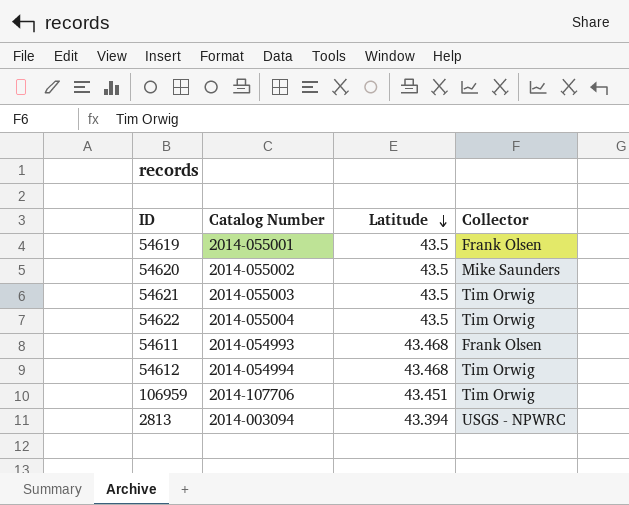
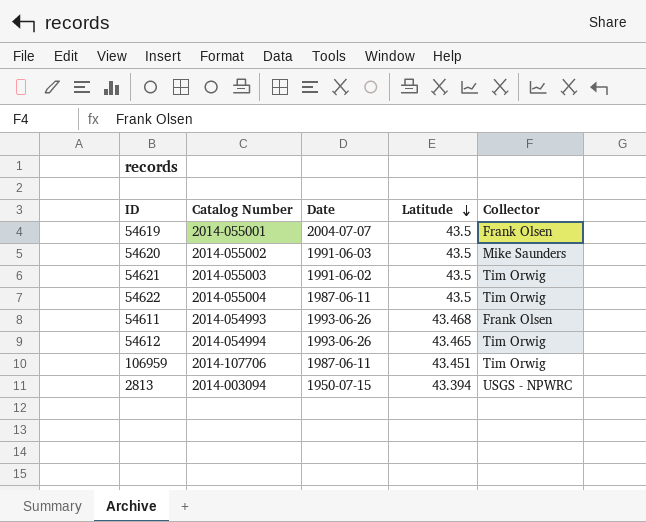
column Date | position: none -> 3
54612 | Latitude: 43.468 -> 43.465

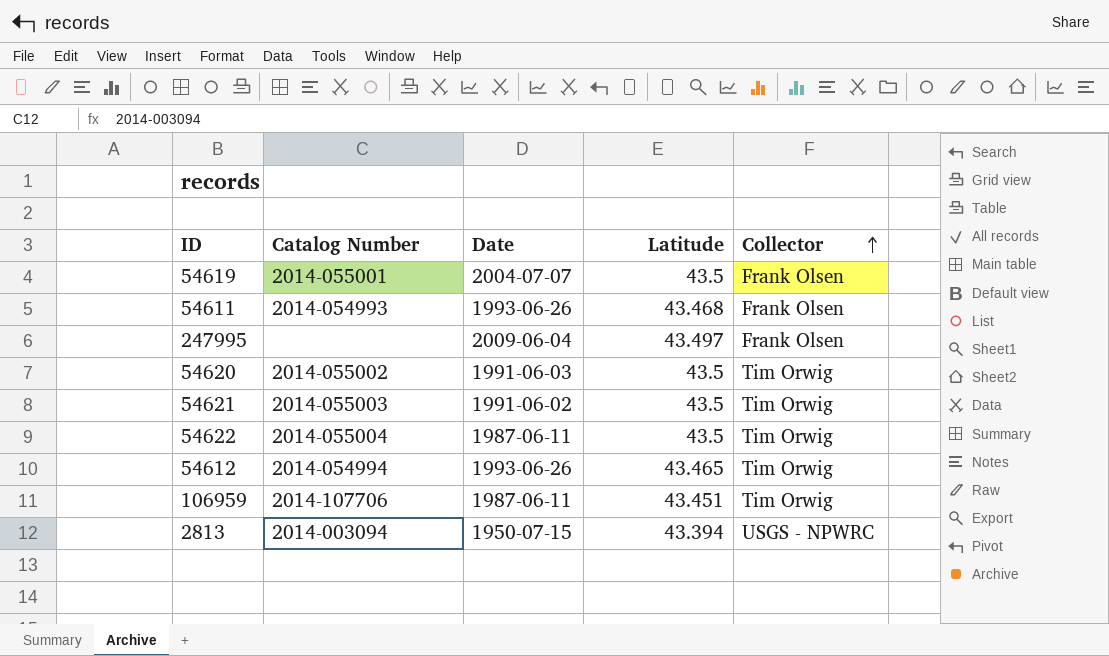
row order: Latitude descending -> Collector ascending
row 247995: none -> none | 2009-06-04 | 43.497 | Frank Olsen
54620 | Collector: Mike Saunders -> Tim Orwig

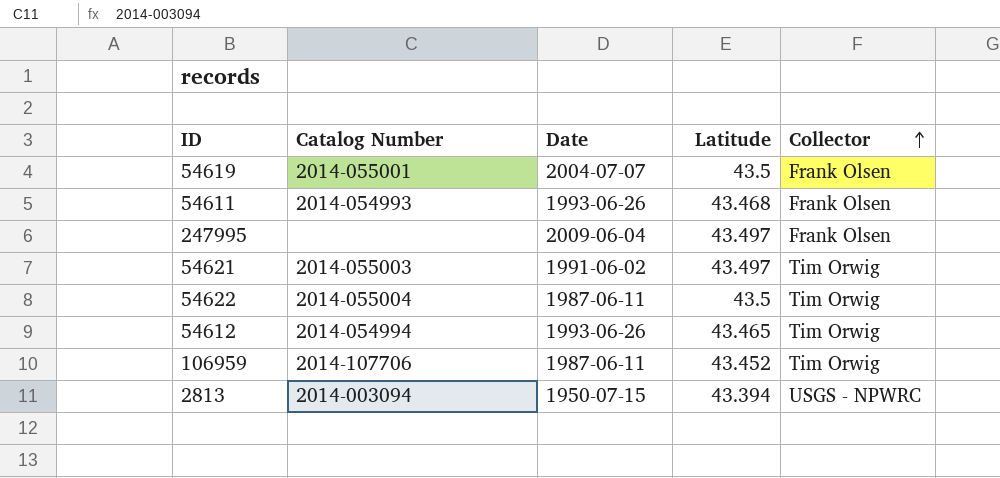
row 54620: 2014-055002 | 1991-06-03 | 43.5 | Tim Orwig -> none
54621 | Latitude: 43.5 -> 43.497
106959 | Latitude: 43.451 -> 43.452

